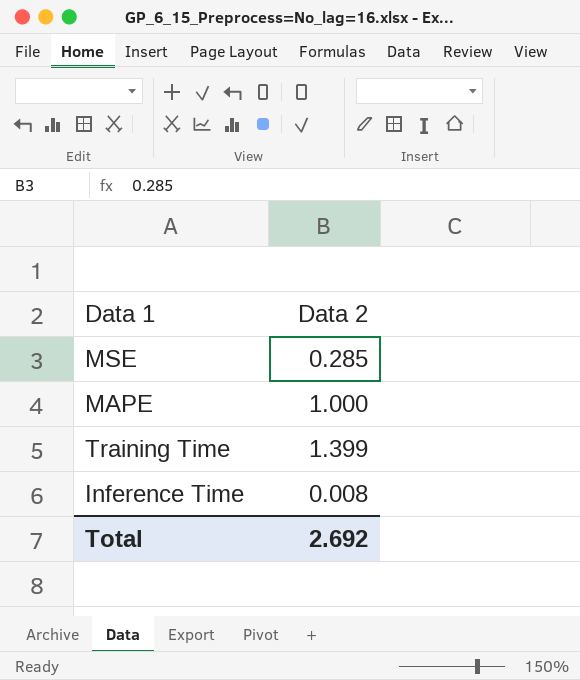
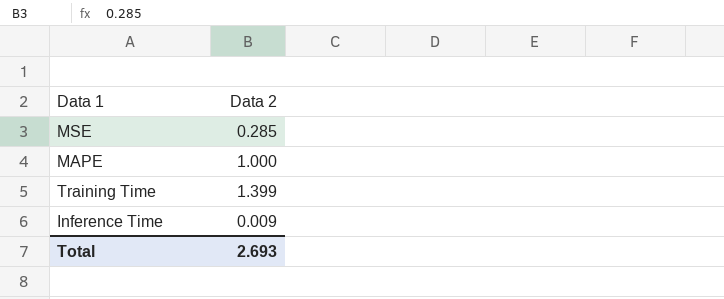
Inference Time | Data 2: 0.008 -> 0.009
Total | Data 2: 2.692 -> 2.693

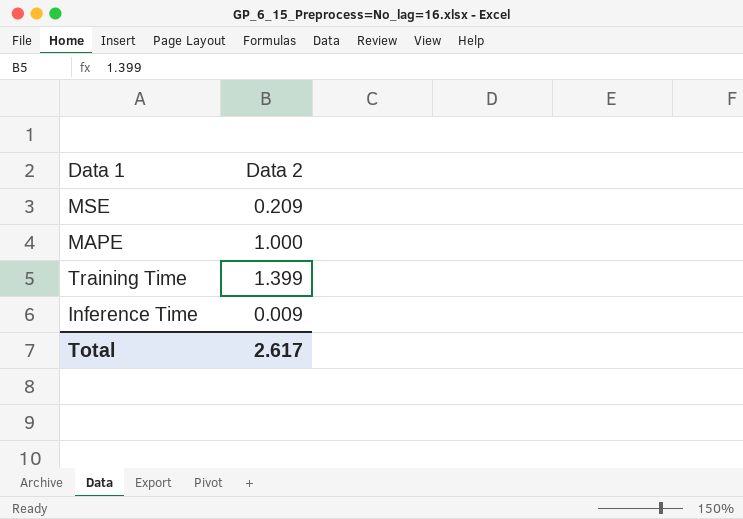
MSE | Data 2: 0.285 -> 0.209
Total | Data 2: 2.693 -> 2.617

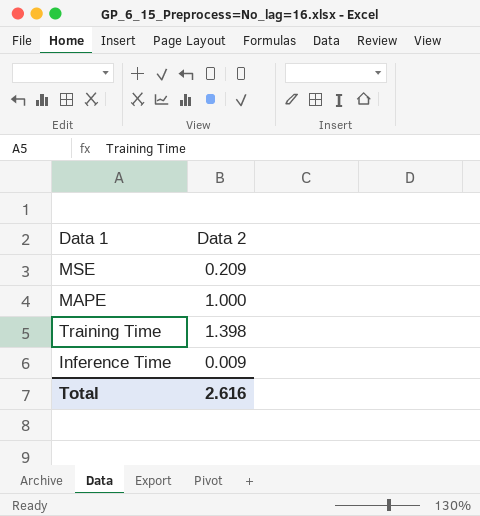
Training Time | Data 2: 1.399 -> 1.398
Total | Data 2: 2.617 -> 2.616

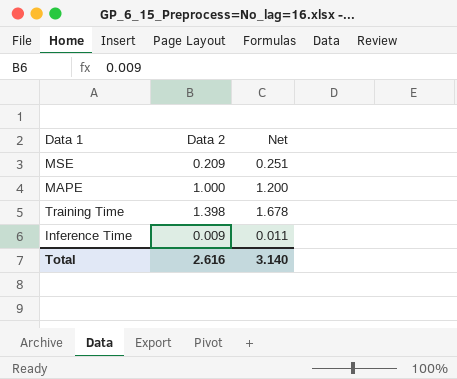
column Net | formula: none -> [Data 2] * 1.2

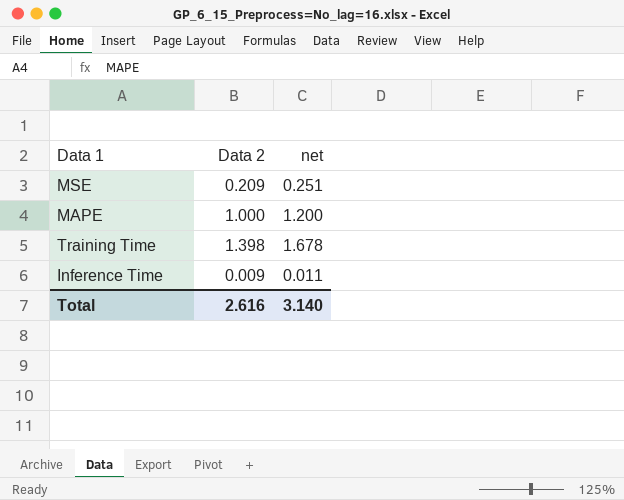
column name: Net -> net

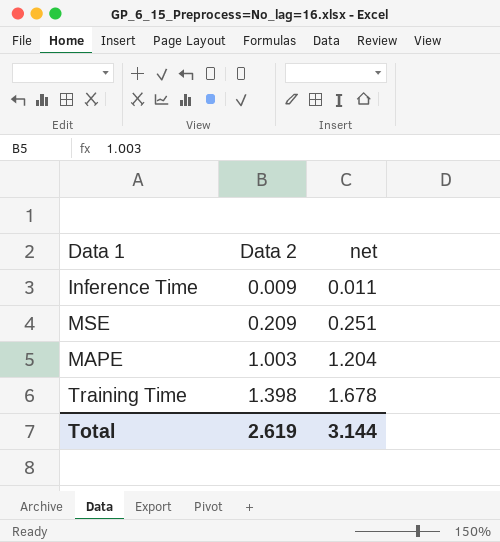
row order: none -> Data 2 ascending
MAPE | Data 2: 1.000 -> 1.003
MAPE | net: 1.200 -> 1.204
Total | Data 2: 2.616 -> 2.619
Total | net: 3.140 -> 3.144

